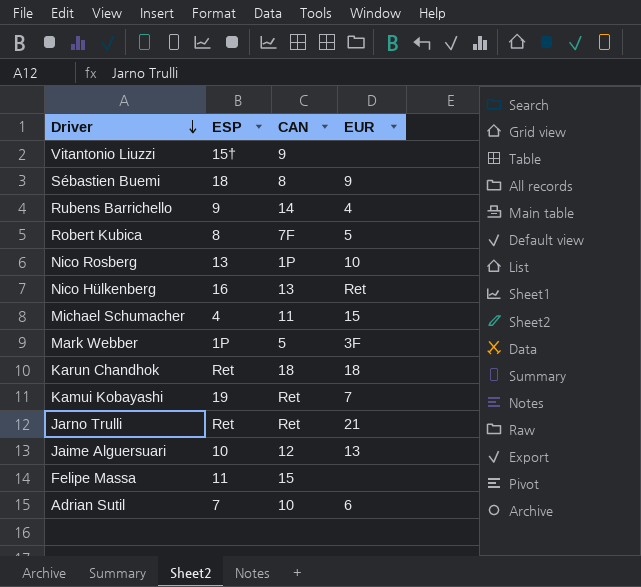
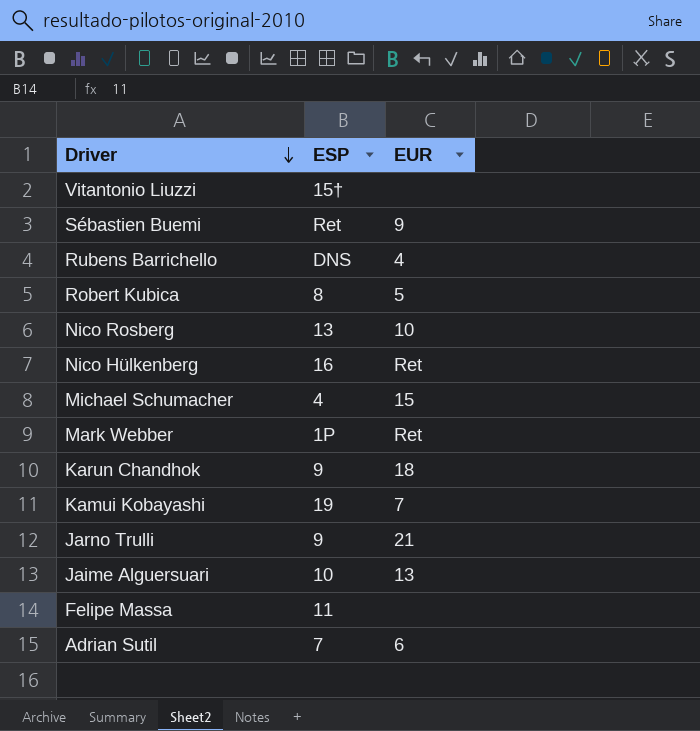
column CAN | position: 3 -> none
Sébastien Buemi | ESP: 18 -> Ret
Rubens Barrichello | ESP: 9 -> DNS
Mark Webber | EUR: 3F -> Ret
Karun Chandhok | ESP: Ret -> 9
Jarno Trulli | ESP: Ret -> 9

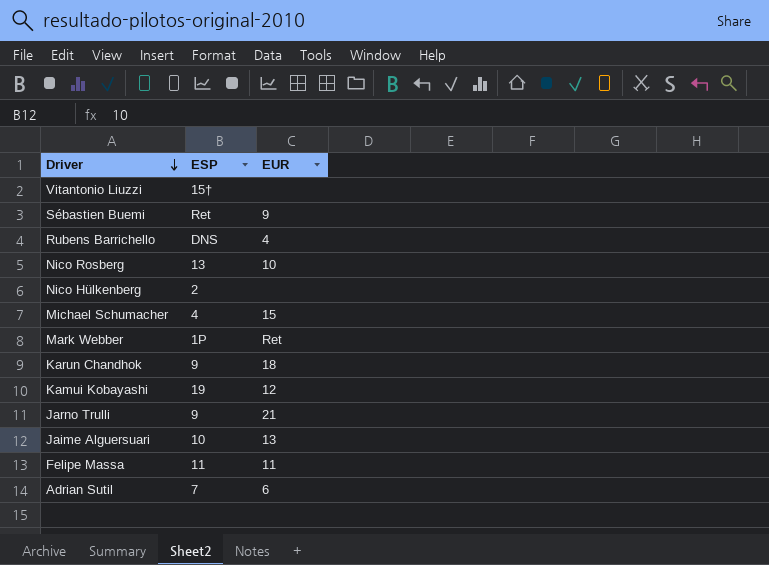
row Robert Kubica: 8 | 5 -> none
Nico Hülkenberg | ESP: 16 -> 2
Nico Hülkenberg | EUR: Ret -> none
Kamui Kobayashi | EUR: 7 -> 12
Felipe Massa | EUR: none -> 11

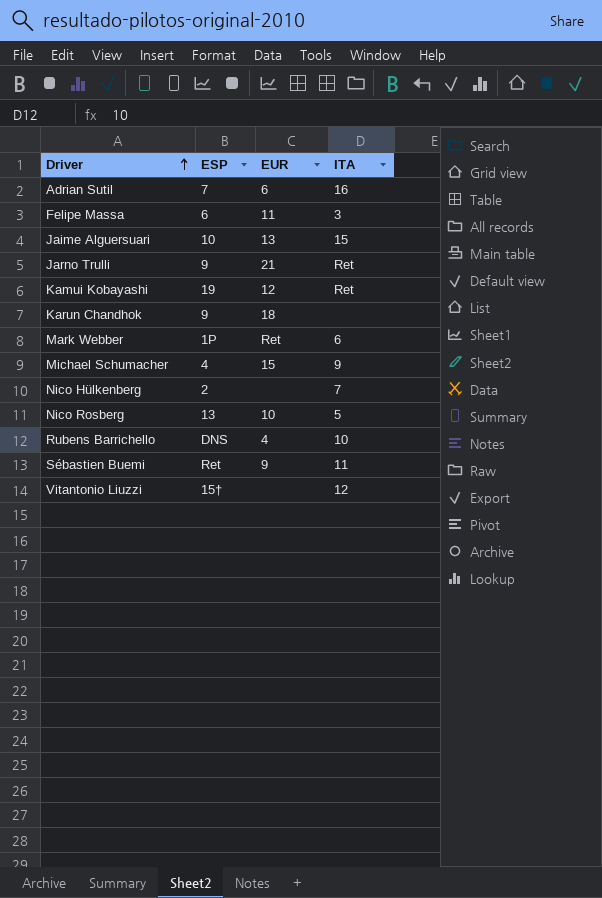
row order: Driver descending -> Driver ascending
column ITA | position: none -> 4
Felipe Massa | ESP: 11 -> 6

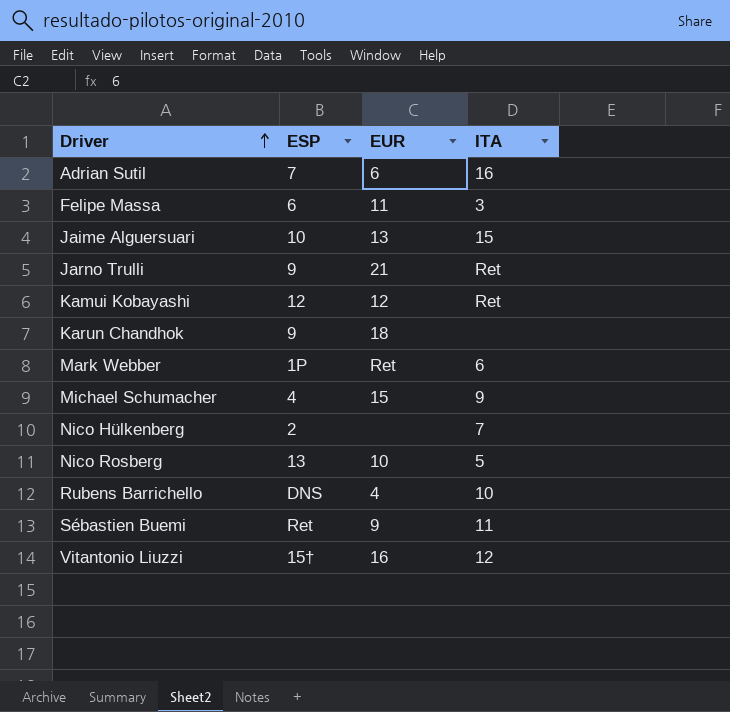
Kamui Kobayashi | ESP: 19 -> 12
Vitantonio Liuzzi | EUR: none -> 16

